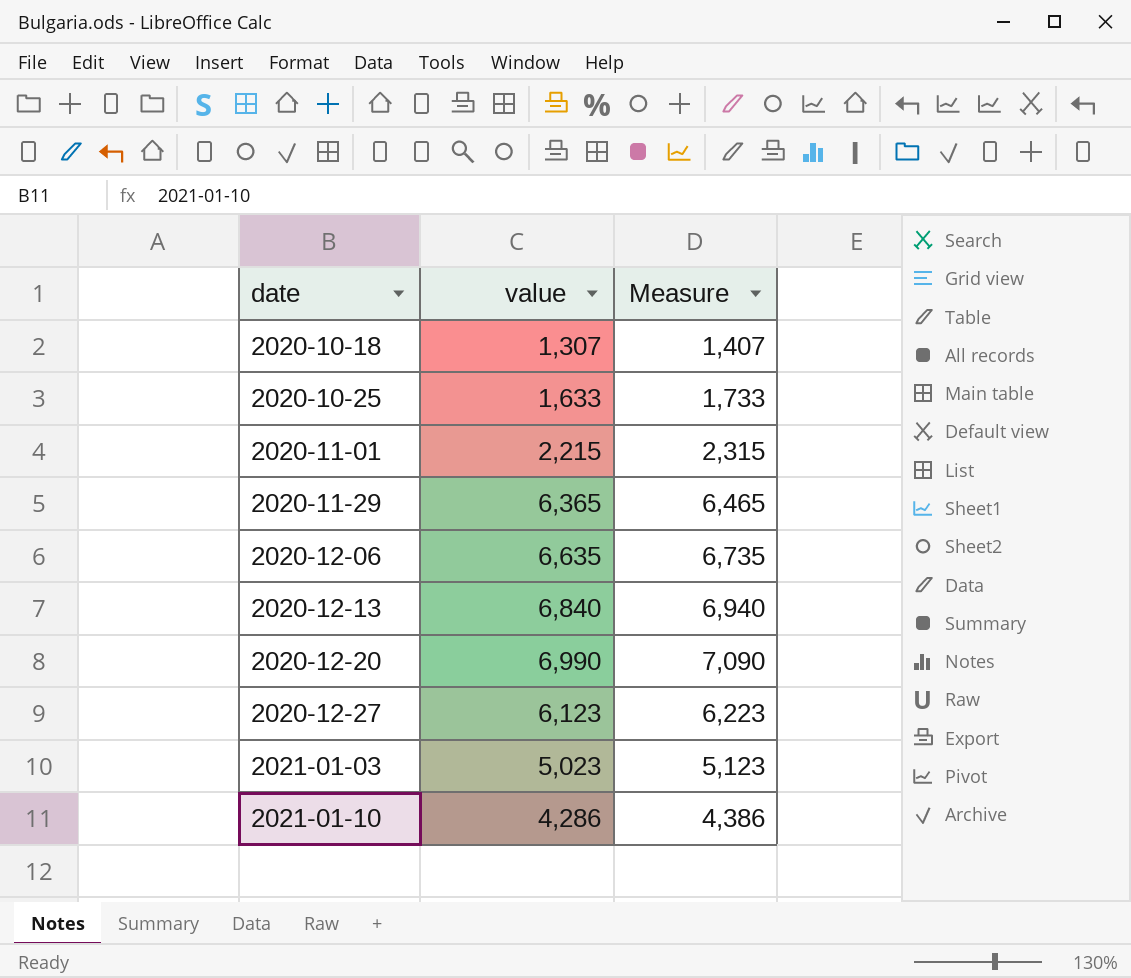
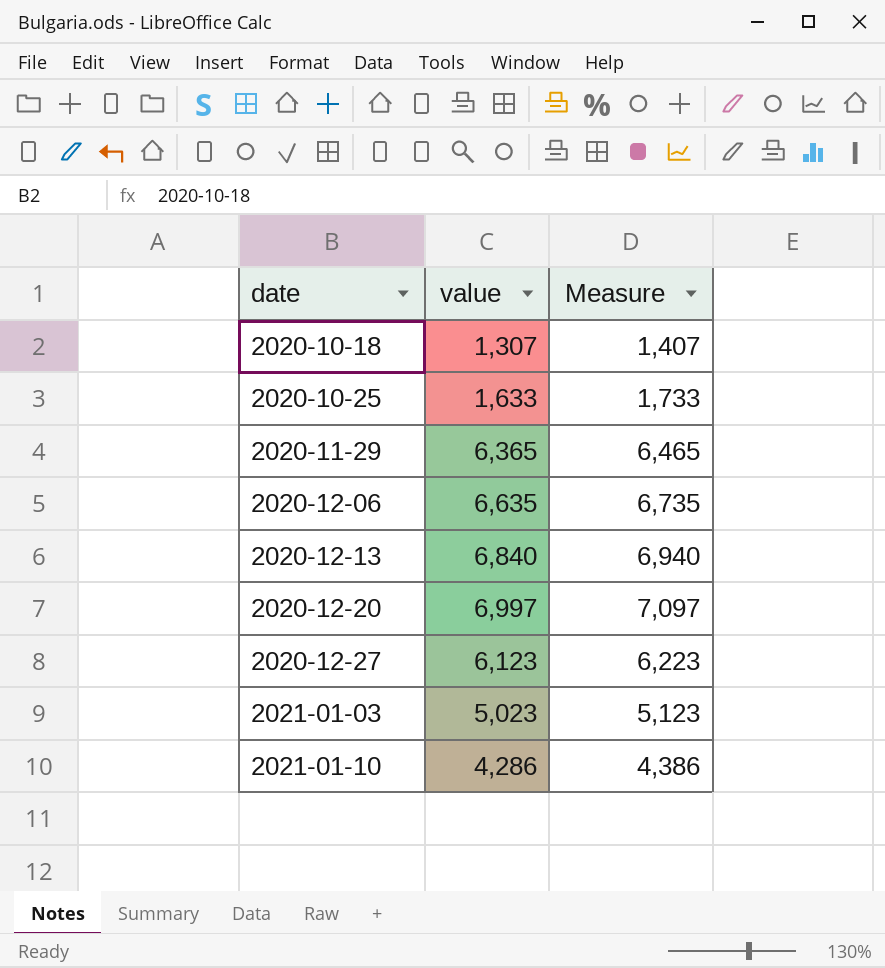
row 2020-11-01: 2,215 | 2,315 -> none
2020-12-20 | value: 6,990 -> 6,997
2020-12-20 | Measure: 7,090 -> 7,097

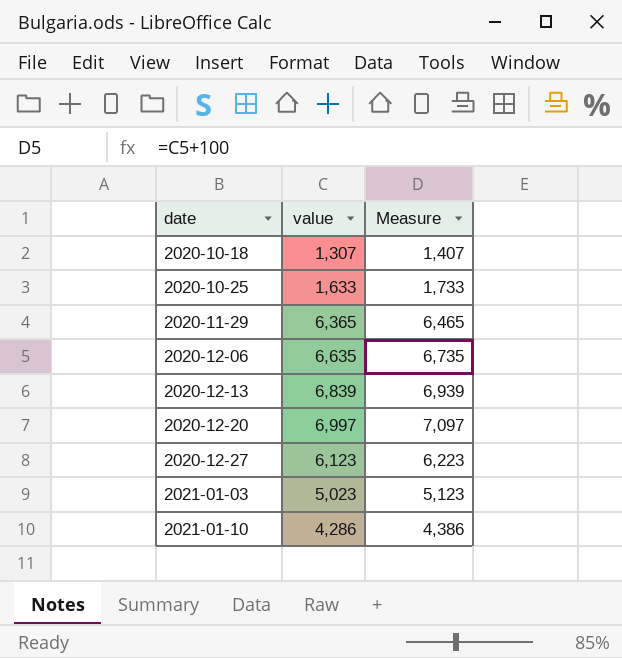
2020-12-13 | value: 6,840 -> 6,839
2020-12-13 | Measure: 6,940 -> 6,939

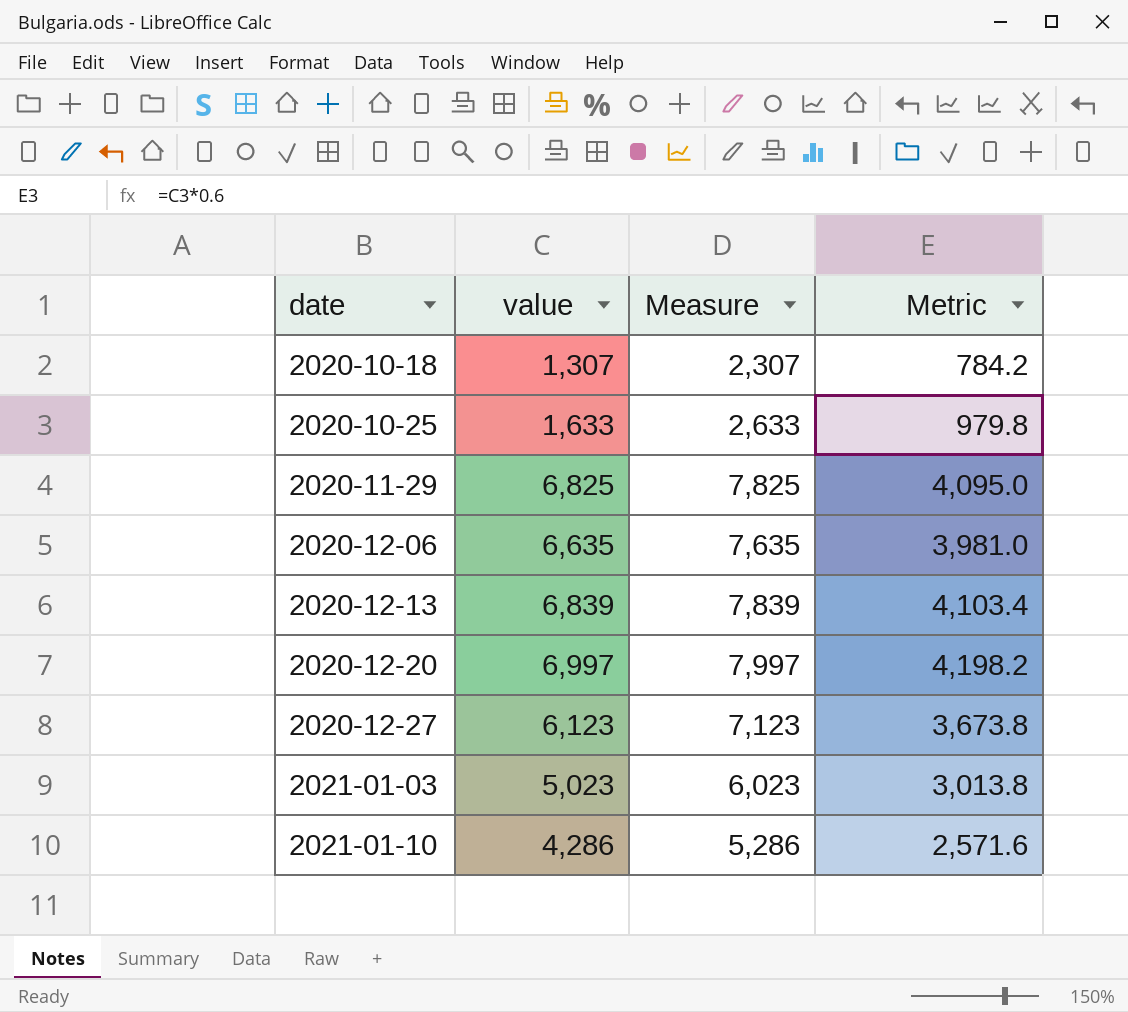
column Measure | formula: [value] + 100 -> [value] + 1000
column Metric | formula: none -> [value] * 0.6
2020-11-29 | value: 6,365 -> 6,825

